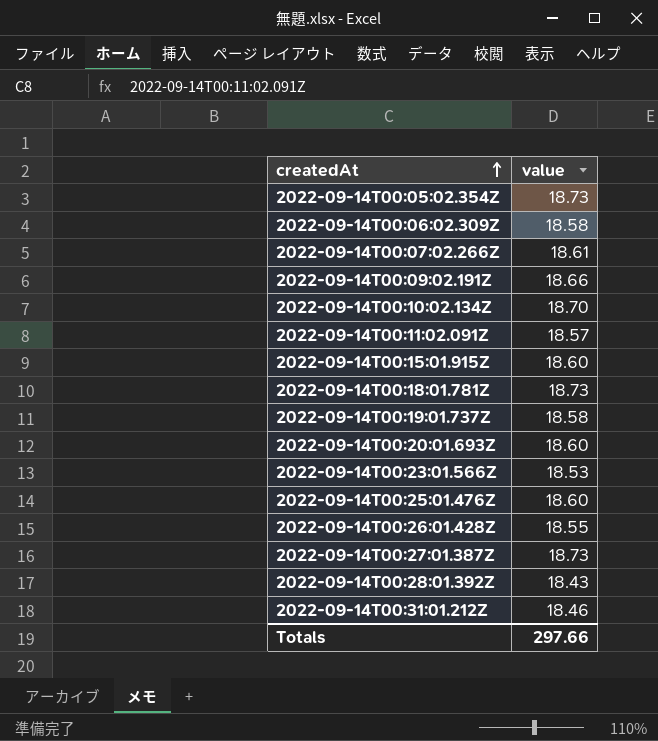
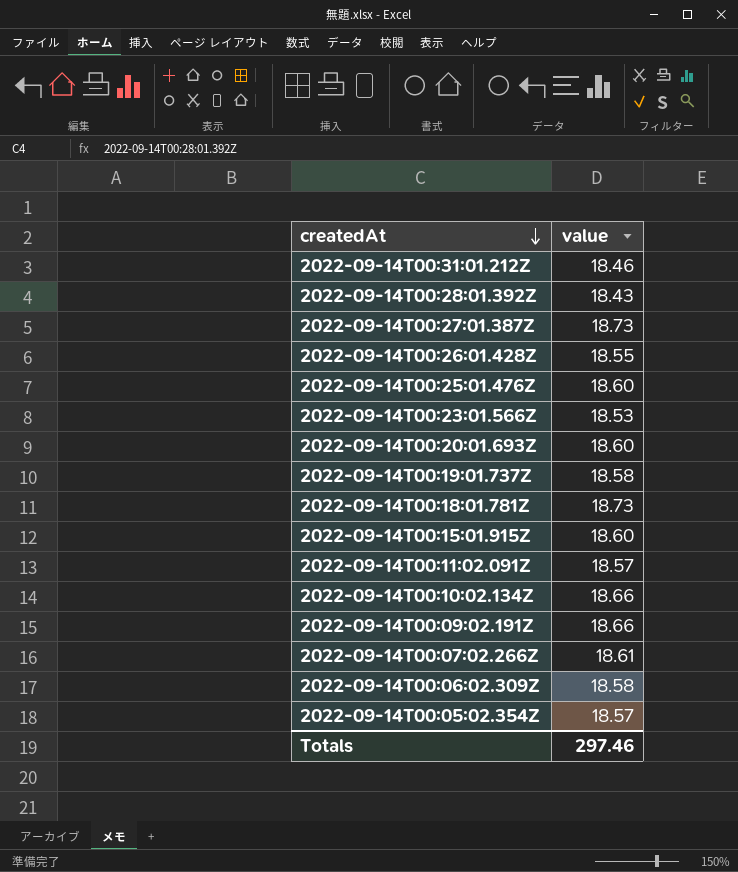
row order: createdAt ascending -> createdAt descending
2022-09-14T00:10:02.134Z | value: 18.70 -> 18.66
2022-09-14T00:05:02.354Z | value: 18.73 -> 18.57
Totals | value: 297.66 -> 297.46

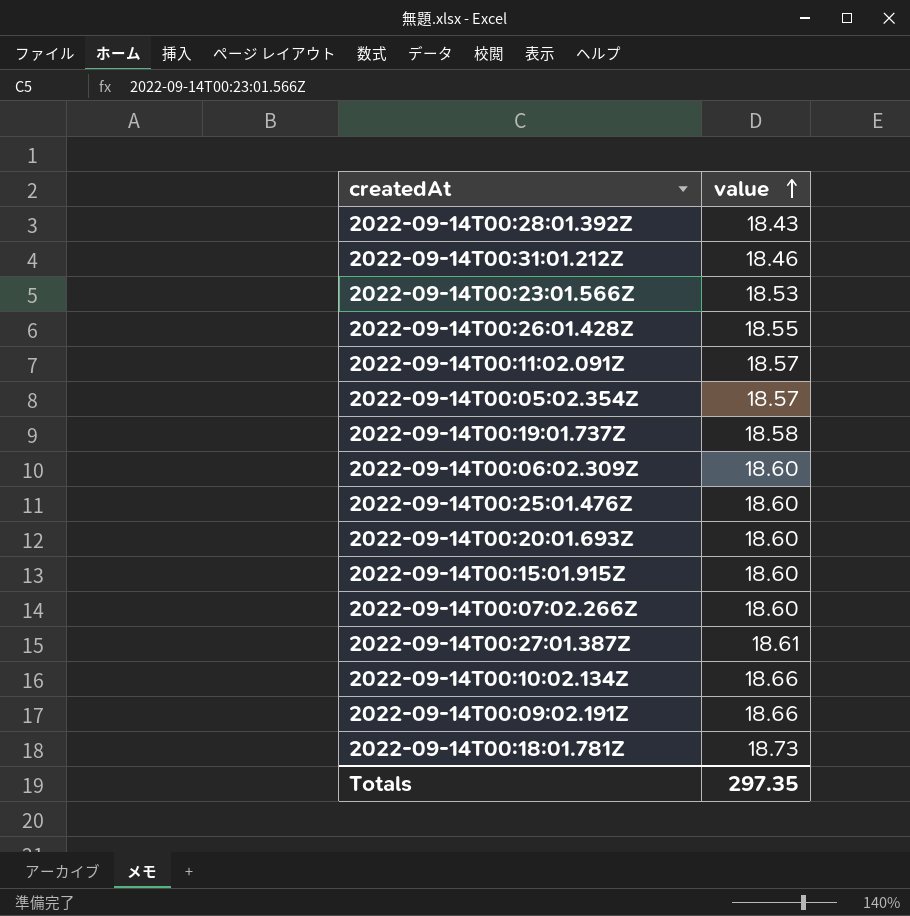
row order: createdAt descending -> value ascending
2022-09-14T00:06:02.309Z | value: 18.58 -> 18.60
2022-09-14T00:07:02.266Z | value: 18.61 -> 18.60
2022-09-14T00:27:01.387Z | value: 18.73 -> 18.61
Totals | value: 297.46 -> 297.35

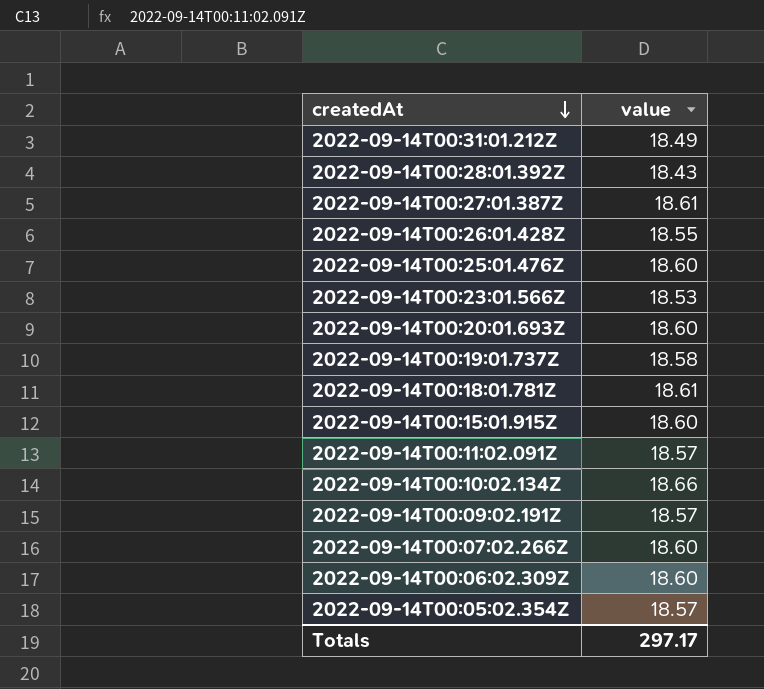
row order: value ascending -> createdAt descending
2022-09-14T00:31:01.212Z | value: 18.46 -> 18.49
2022-09-14T00:18:01.781Z | value: 18.73 -> 18.61
2022-09-14T00:09:02.191Z | value: 18.66 -> 18.57
Totals | value: 297.35 -> 297.17

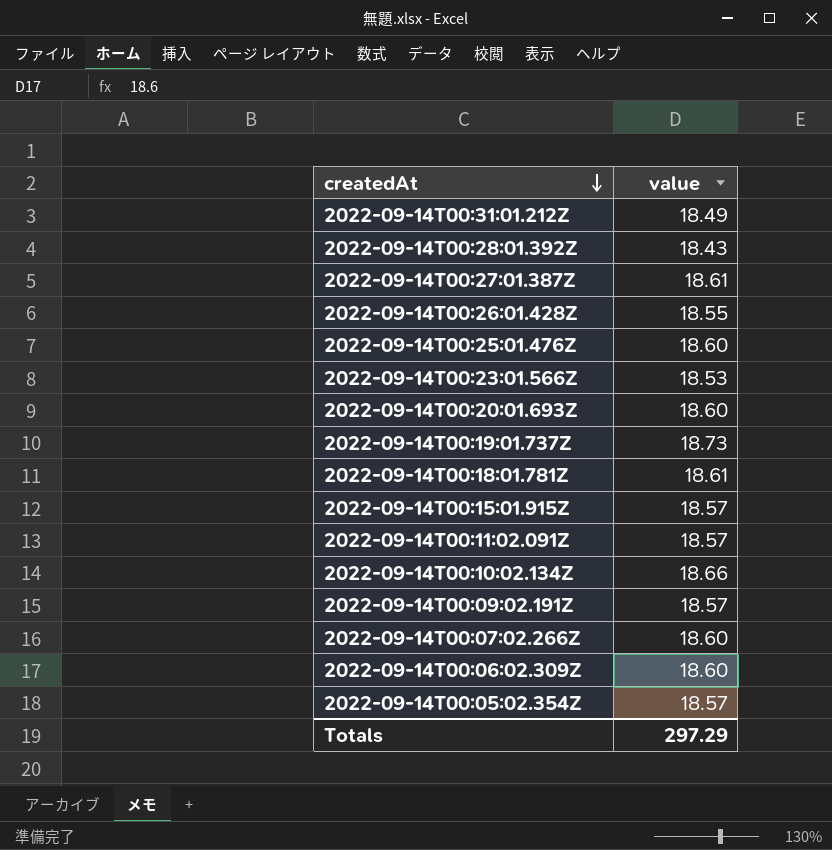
2022-09-14T00:19:01.737Z | value: 18.58 -> 18.73
2022-09-14T00:15:01.915Z | value: 18.60 -> 18.57
Totals | value: 297.17 -> 297.29

